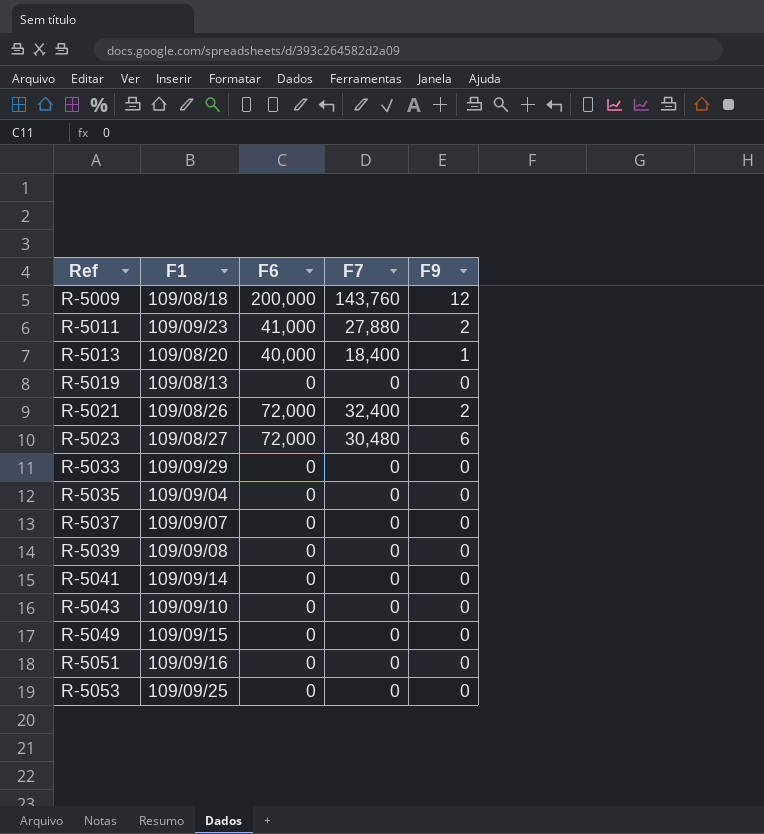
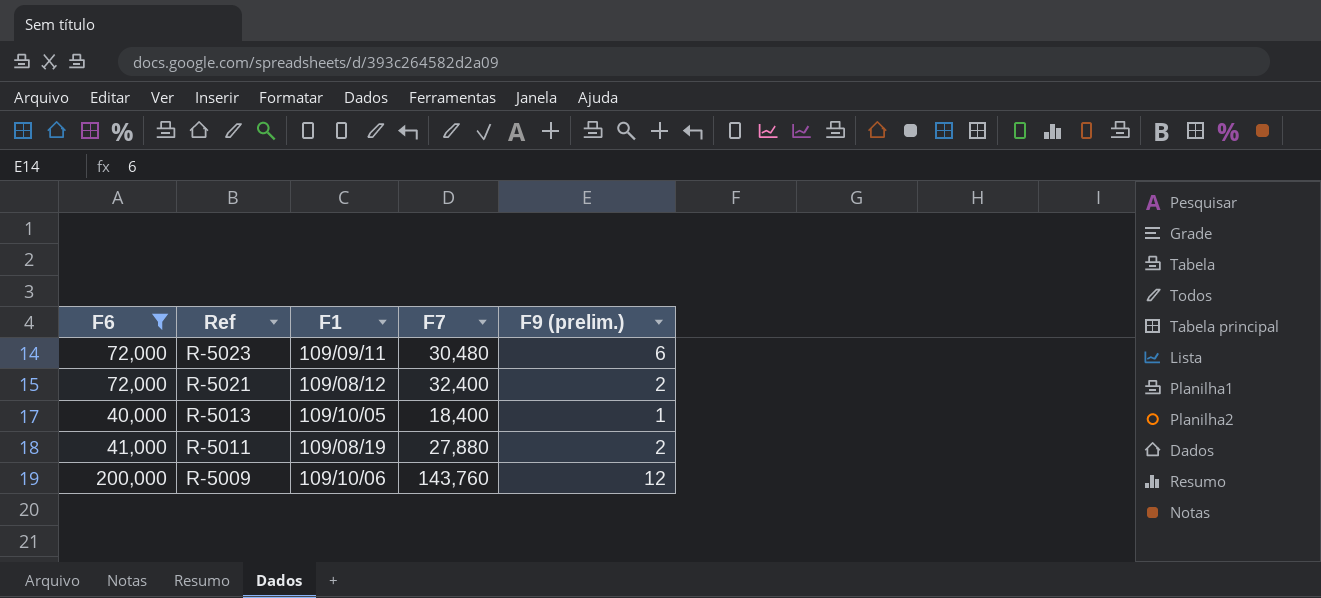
filter: none -> F6 != 0
row order: Ref ascending -> Ref descending
column F6 | position: 3 -> 1
column name: F9 -> F9 (prelim.)
R-5023 | F1: 109/08/27 -> 109/09/11
R-5021 | F1: 109/08/26 -> 109/08/12
R-5013 | F1: 109/08/20 -> 109/10/05
R-5011 | F1: 109/09/23 -> 109/08/19
R-5009 | F1: 109/08/18 -> 109/10/06

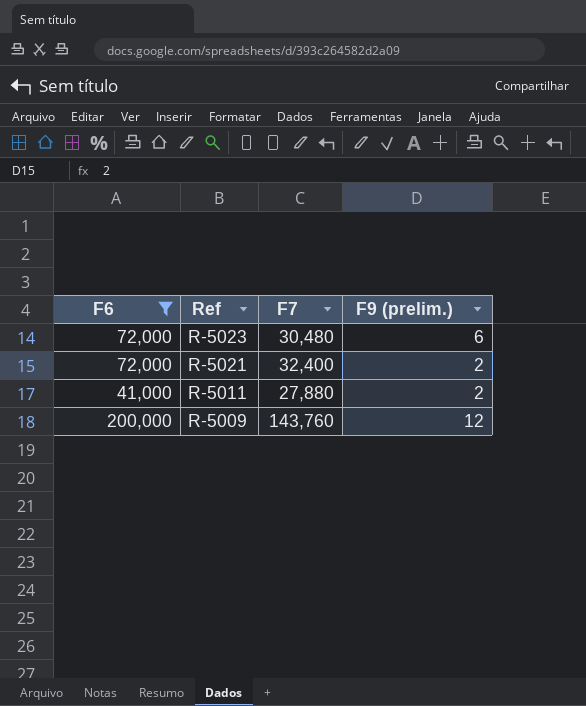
column F1 | position: 3 -> none
row R-5013: 40,000 | 109/10/05 | 18,400 | 1 -> none

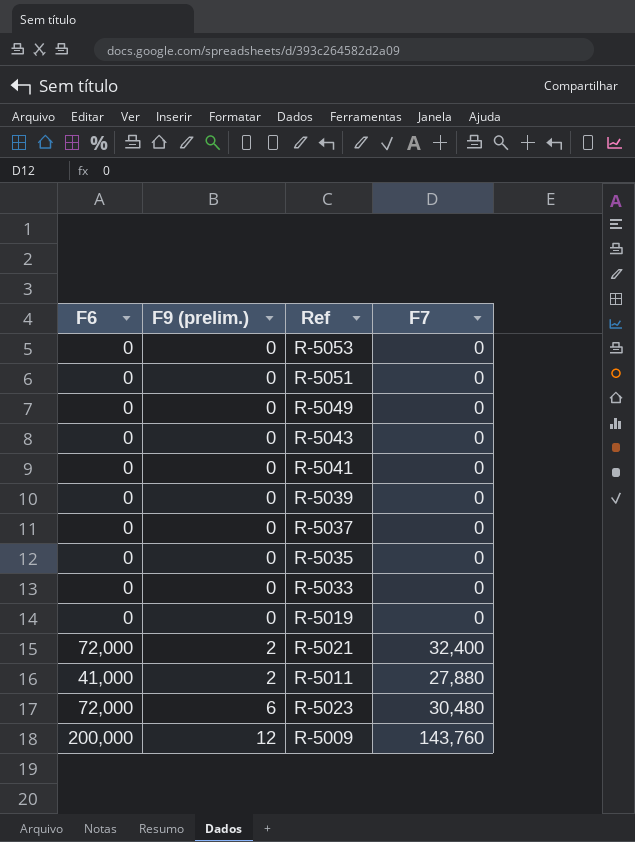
filter: F6 != 0 -> none
row order: Ref descending -> F9 (prelim.) ascending
column F9 (prelim.) | position: 4 -> 2

